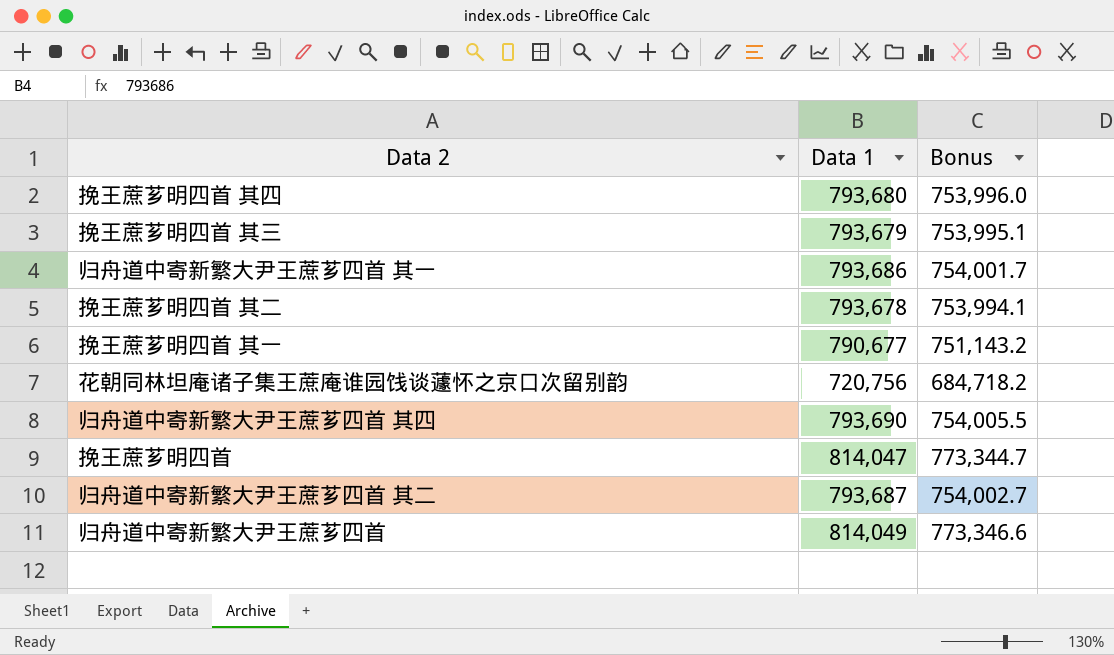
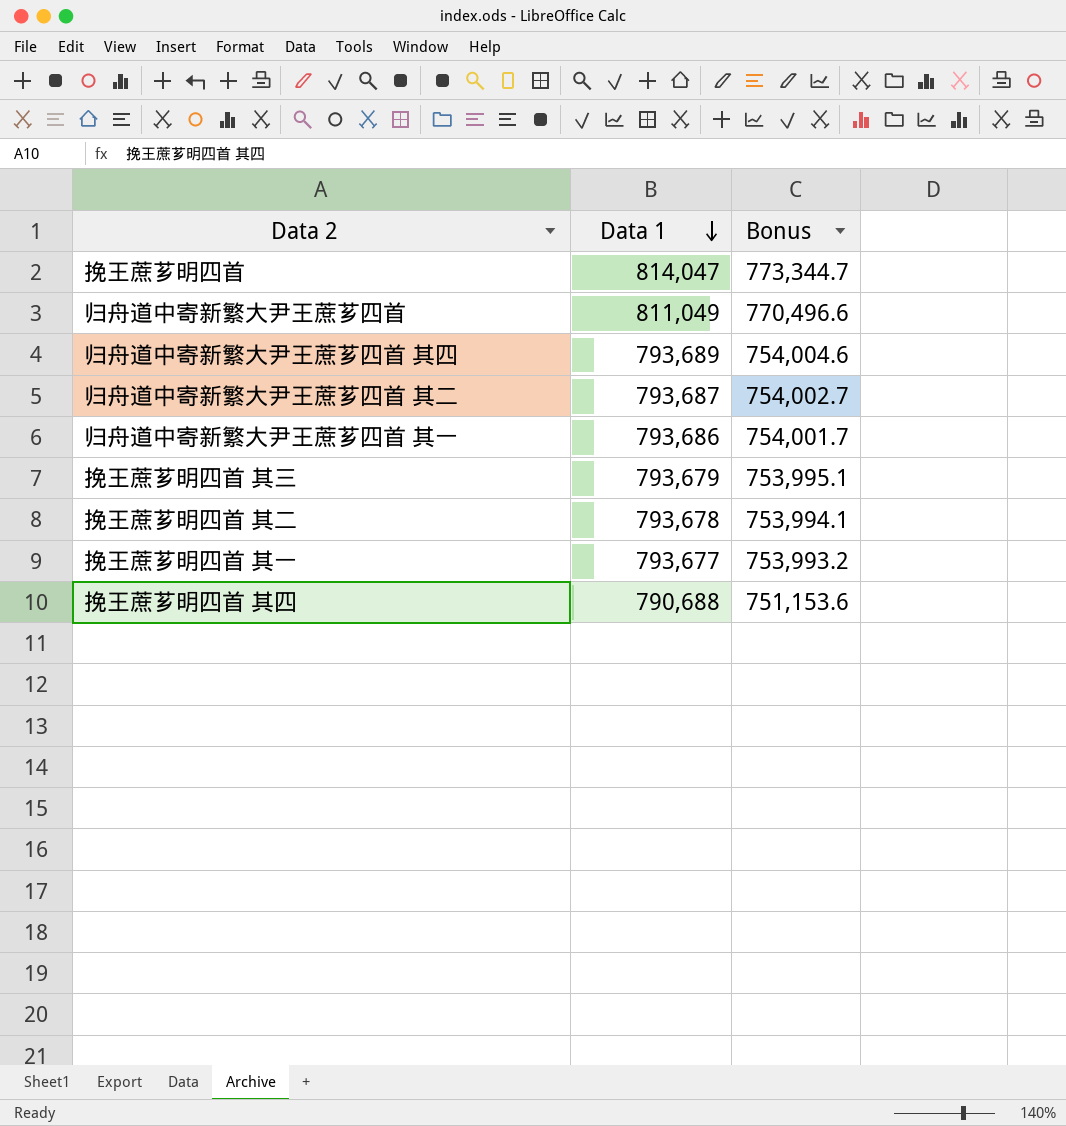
row order: none -> Data 1 descending
row 花朝同林坦庵诸子集王蔗庵谁园饯谈蘧怀之京口次留别韵: 720,756 | 684,718.2 -> none
归舟道中寄新繁大尹王蔗芗四首 | Data 1: 814,049 -> 811,049
归舟道中寄新繁大尹王蔗芗四首 | Bonus: 773,346.6 -> 770,496.6
归舟道中寄新繁大尹王蔗芗四首 其四 | Data 1: 793,690 -> 793,689
归舟道中寄新繁大尹王蔗芗四首 其四 | Bonus: 754,005.5 -> 754,004.6
挽王蔗芗明四首 其一 | Data 1: 790,677 -> 793,677
挽王蔗芗明四首 其一 | Bonus: 751,143.2 -> 753,993.2
挽王蔗芗明四首 其四 | Data 1: 793,680 -> 790,688
挽王蔗芗明四首 其四 | Bonus: 753,996.0 -> 751,153.6

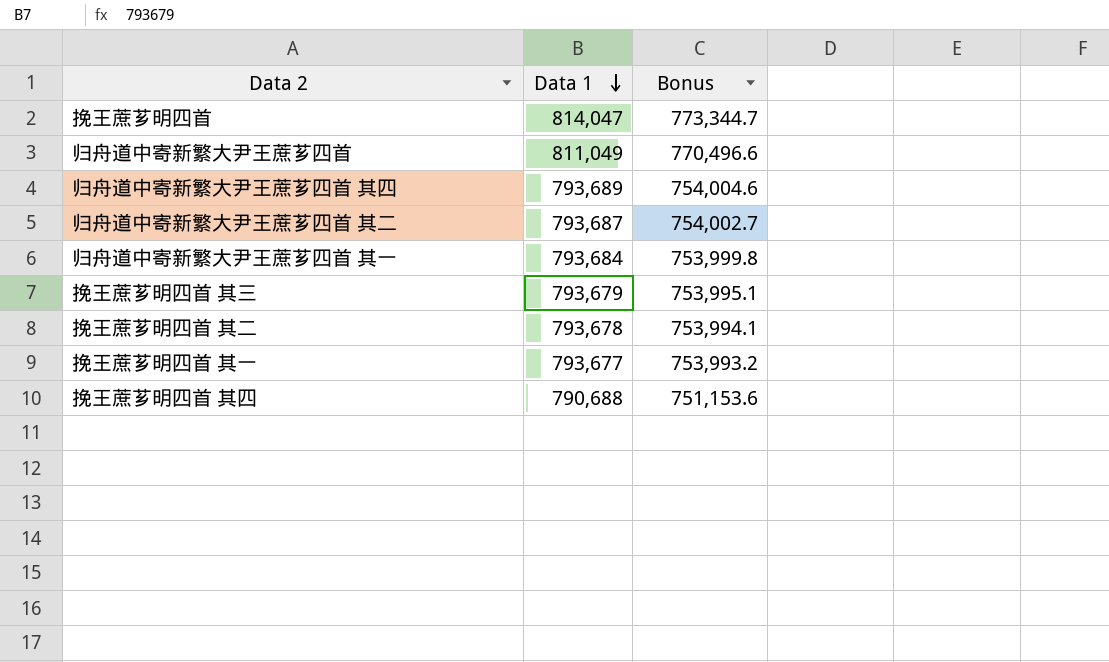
归舟道中寄新繁大尹王蔗芗四首 其一 | Data 1: 793,686 -> 793,684
归舟道中寄新繁大尹王蔗芗四首 其一 | Bonus: 754,001.7 -> 753,999.8

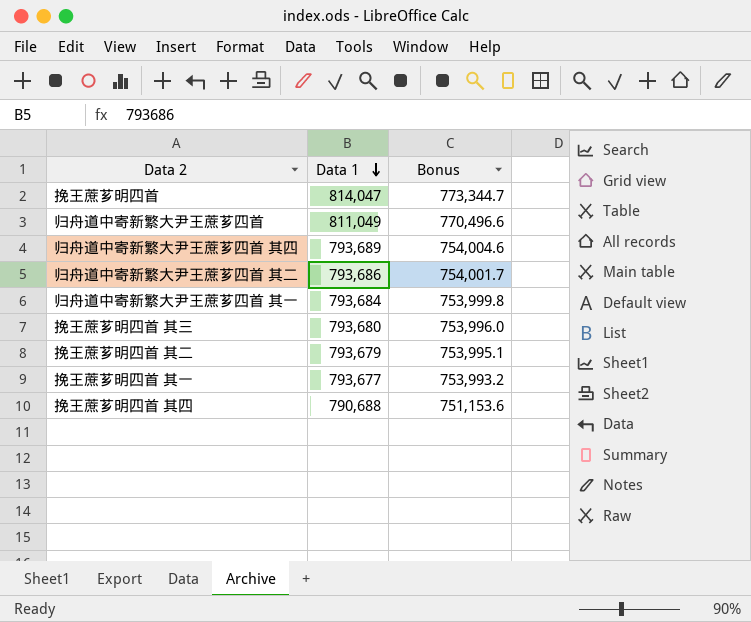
归舟道中寄新繁大尹王蔗芗四首 其二 | Data 1: 793,687 -> 793,686
归舟道中寄新繁大尹王蔗芗四首 其二 | Bonus: 754,002.7 -> 754,001.7
挽王蔗芗明四首 其三 | Data 1: 793,679 -> 793,680
挽王蔗芗明四首 其三 | Bonus: 753,995.1 -> 753,996.0
挽王蔗芗明四首 其二 | Data 1: 793,678 -> 793,679
挽王蔗芗明四首 其二 | Bonus: 753,994.1 -> 753,995.1

